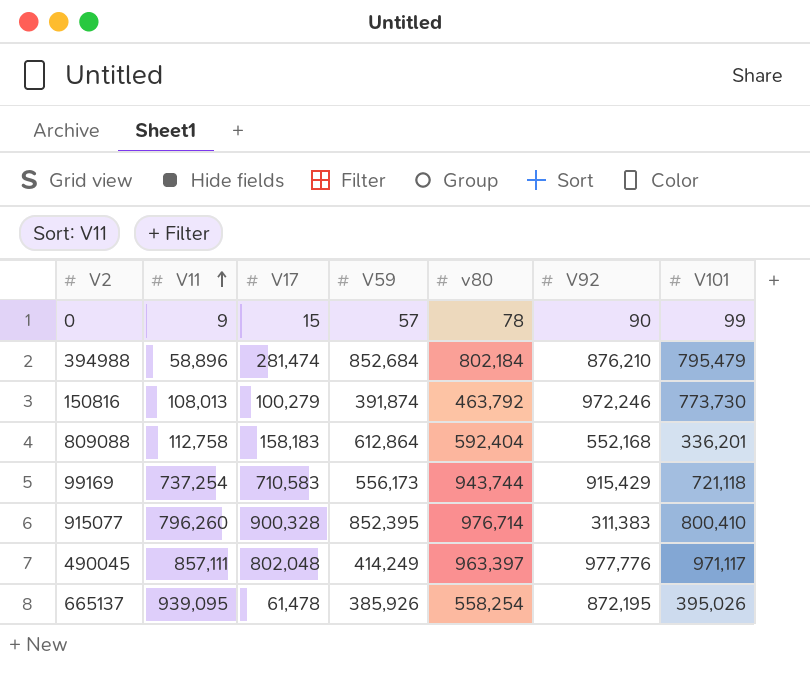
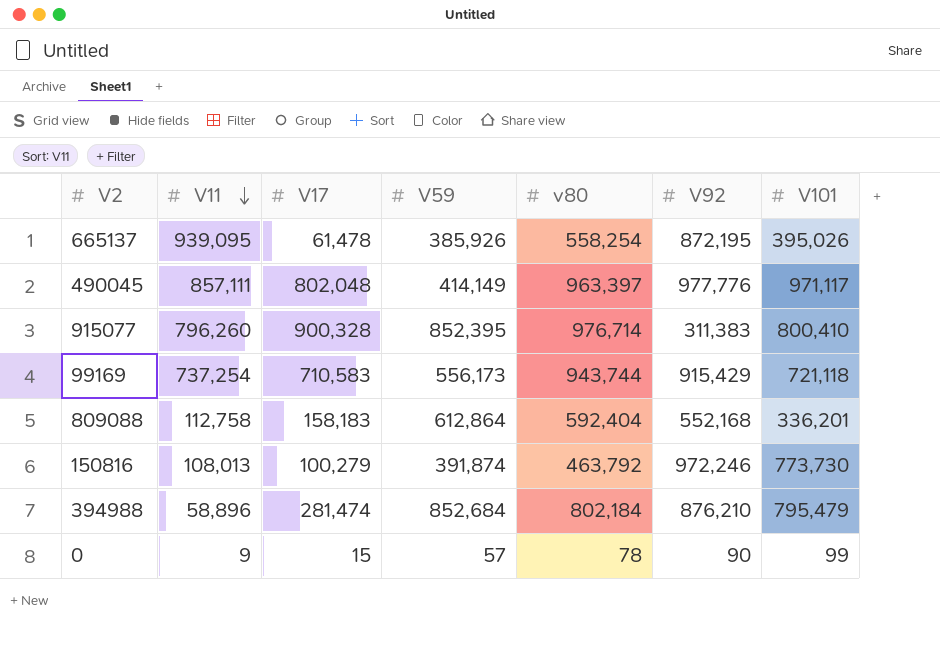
row order: V11 ascending -> V11 descending
490045 | V59: 414,249 -> 414,149

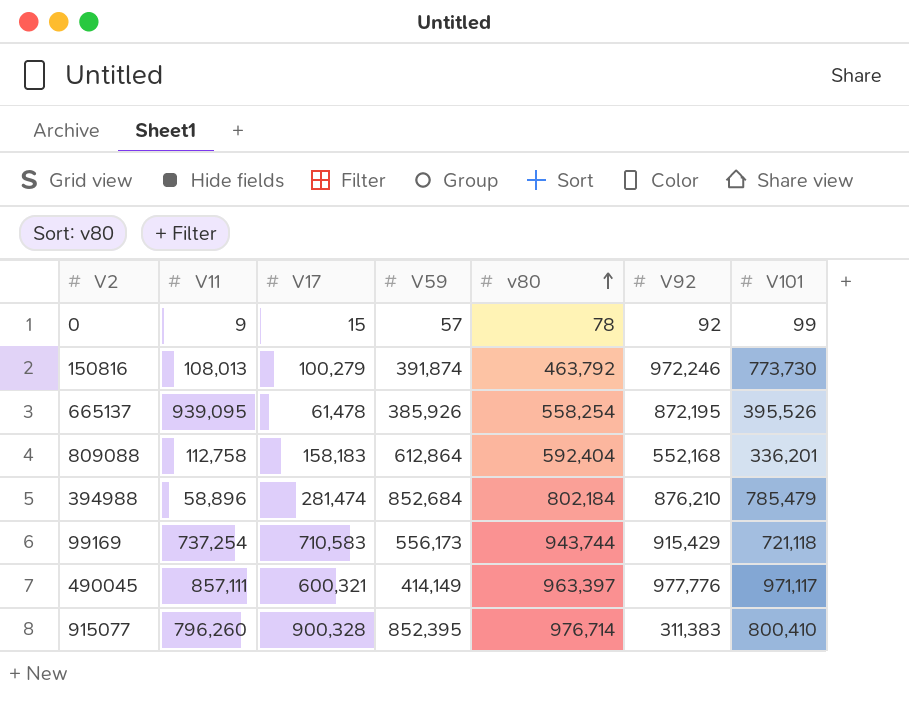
row order: V11 descending -> v80 ascending
0 | V92: 90 -> 92
665137 | V101: 395,026 -> 395,526
394988 | V101: 795,479 -> 785,479
490045 | V17: 802,048 -> 600,321

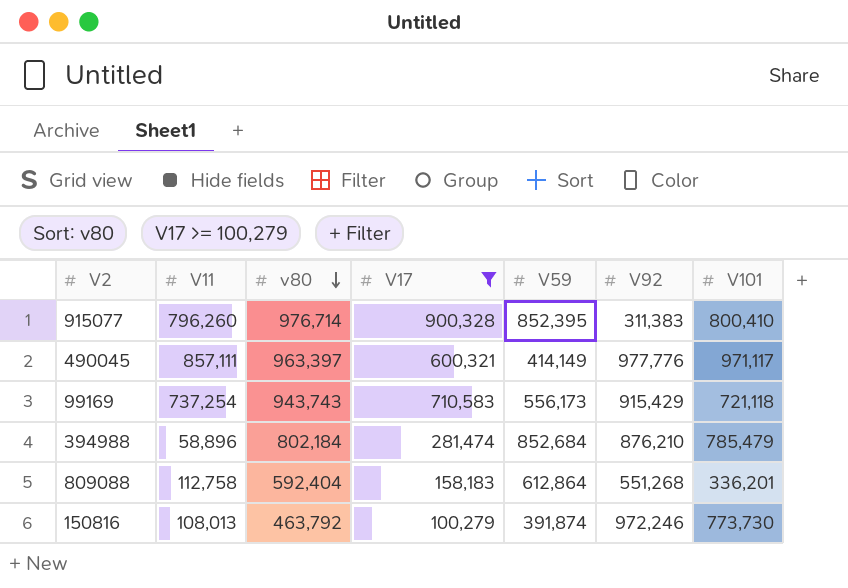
filter: none -> V17 >= 100,279
row order: v80 ascending -> v80 descending
column v80 | position: 5 -> 3
99169 | v80: 943,744 -> 943,743
809088 | V92: 552,168 -> 551,268

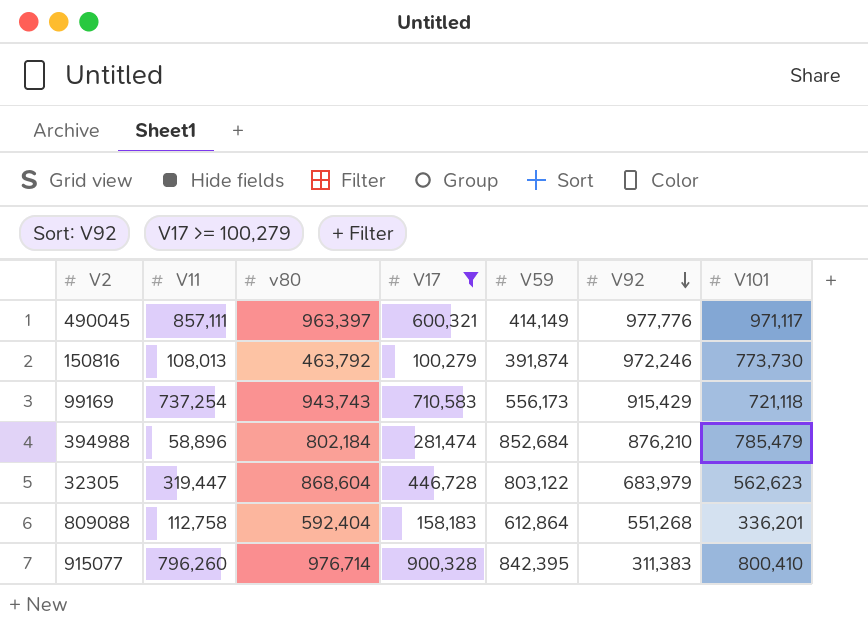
row order: v80 descending -> V92 descending
row 32305: none -> 319,447 | 868,604 | 446,728 | 803,122 | 683,979 | 562,623
915077 | V59: 852,395 -> 842,395

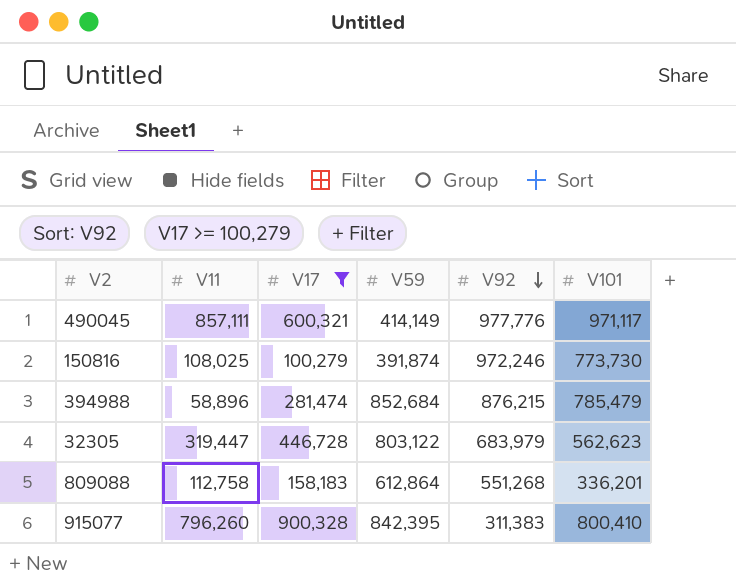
column v80 | position: 3 -> none
row 99169: 737,254 | 943,743 | 710,583 | 556,173 | 915,429 | 721,118 -> none
150816 | V11: 108,013 -> 108,025
394988 | V92: 876,210 -> 876,215

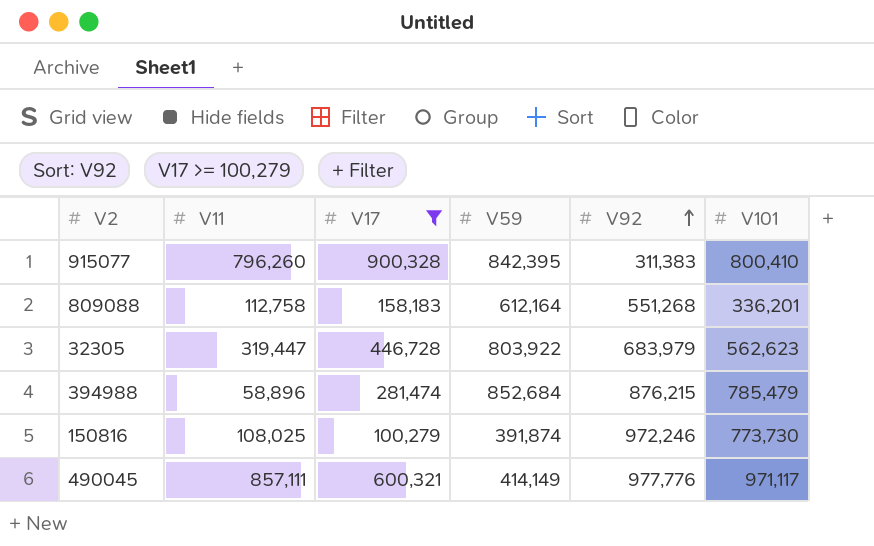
row order: V92 descending -> V92 ascending
809088 | V59: 612,864 -> 612,164
32305 | V59: 803,122 -> 803,922

